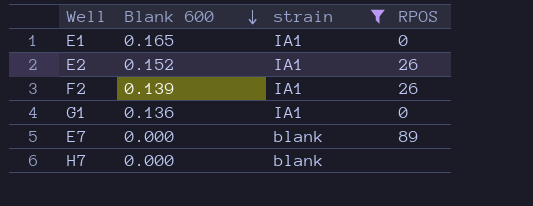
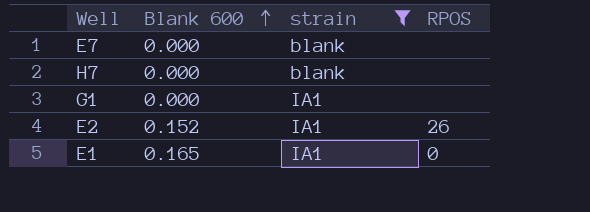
row order: Blank 600 descending -> Blank 600 ascending
row F2: 0.139 | IA1 | 26 -> none
E7 | RPOS: 89 -> none
G1 | Blank 600: 0.136 -> 0.000
G1 | RPOS: 0 -> none

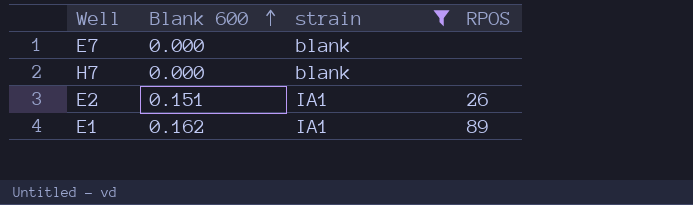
row G1: 0.000 | IA1 | none -> none
E2 | Blank 600: 0.152 -> 0.151
E1 | Blank 600: 0.165 -> 0.162
E1 | RPOS: 0 -> 89

